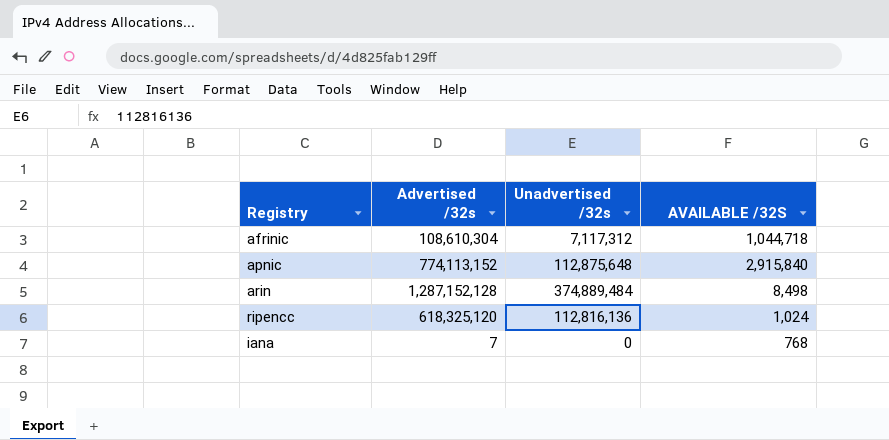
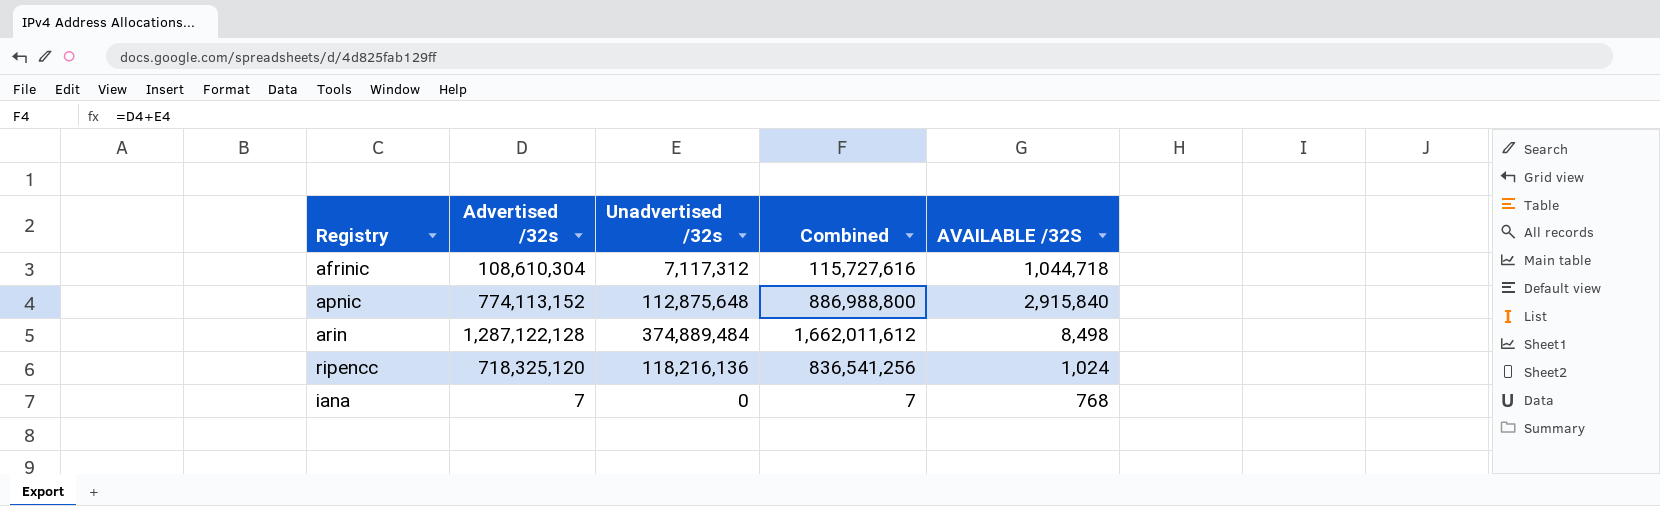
column Combined | formula: none -> [Advertised /32s] + [Unadvertised /32s]
arin | Advertised /32s: 1,287,152,128 -> 1,287,122,128
ripencc | Advertised /32s: 618,325,120 -> 718,325,120
ripencc | Unadvertised /32s: 112,816,136 -> 118,216,136

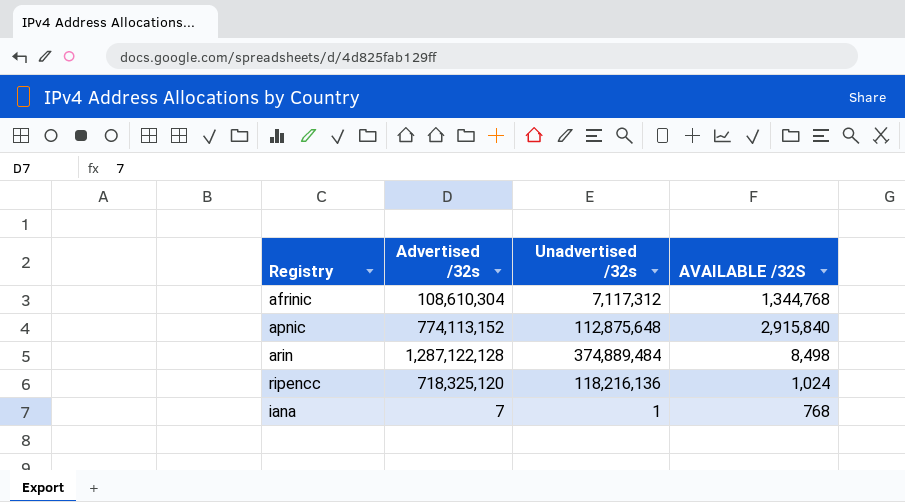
column Combined | formula: [Advertised /32s] + [Unadvertised /32s] -> none
afrinic | AVAILABLE /32S: 1,044,718 -> 1,344,768
iana | Unadvertised /32s: 0 -> 1

